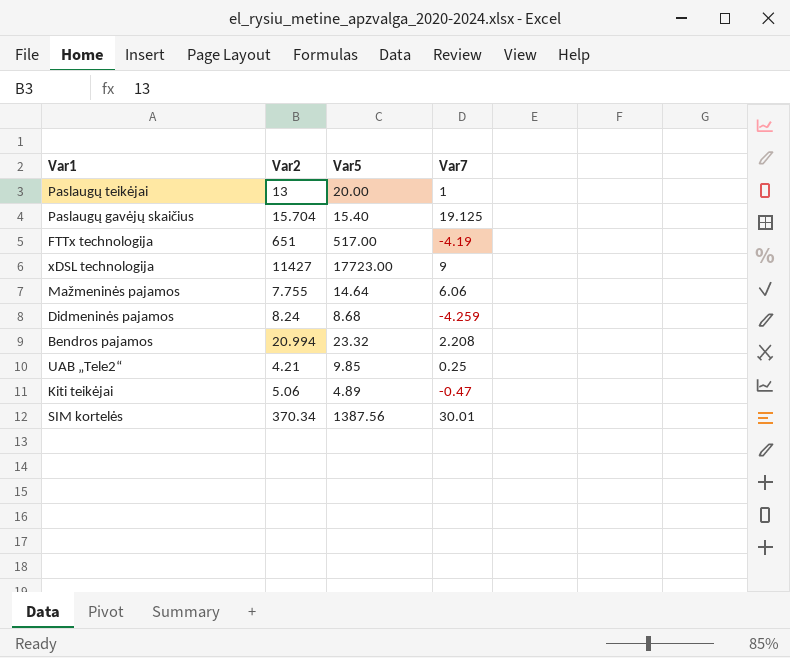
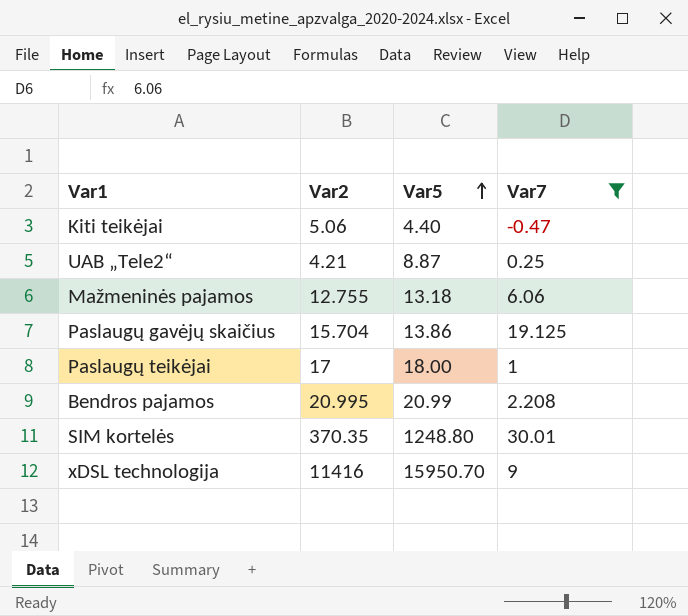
filter: none -> Var7 >= -0.47
row order: none -> Var5 ascending
Kiti teikėjai | Var5: 4.89 -> 4.40
UAB „Tele2“ | Var5: 9.85 -> 8.87
Mažmeninės pajamos | Var2: 7.755 -> 12.755
Mažmeninės pajamos | Var5: 14.64 -> 13.18
Paslaugų gavėjų skaičius | Var5: 15.40 -> 13.86
Paslaugų teikėjai | Var2: 13 -> 17
Paslaugų teikėjai | Var5: 20.00 -> 18.00
Bendros pajamos | Var2: 20.994 -> 20.995
Bendros pajamos | Var5: 23.32 -> 20.99
SIM kortelės | Var2: 370.34 -> 370.35
SIM kortelės | Var5: 1387.56 -> 1248.80
xDSL technologija | Var2: 11427 -> 11416
xDSL technologija | Var5: 17723.00 -> 15950.70

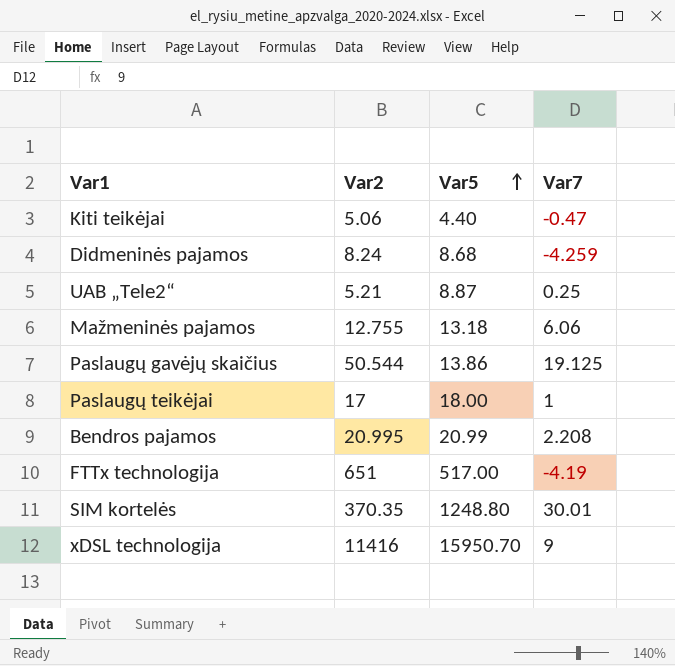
filter: Var7 >= -0.47 -> none
UAB „Tele2“ | Var2: 4.21 -> 5.21
Paslaugų gavėjų skaičius | Var2: 15.704 -> 50.544

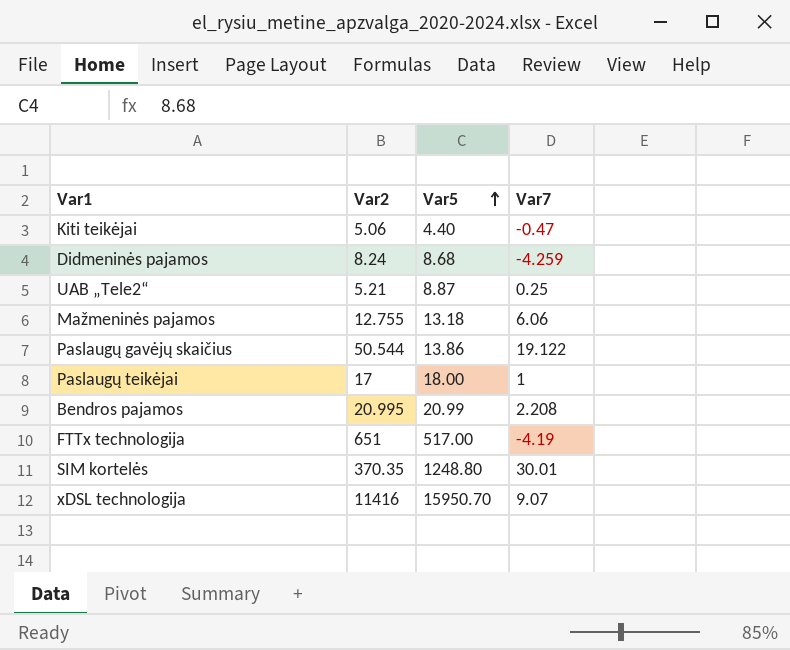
Paslaugų gavėjų skaičius | Var7: 19.125 -> 19.122
xDSL technologija | Var7: 9 -> 9.07

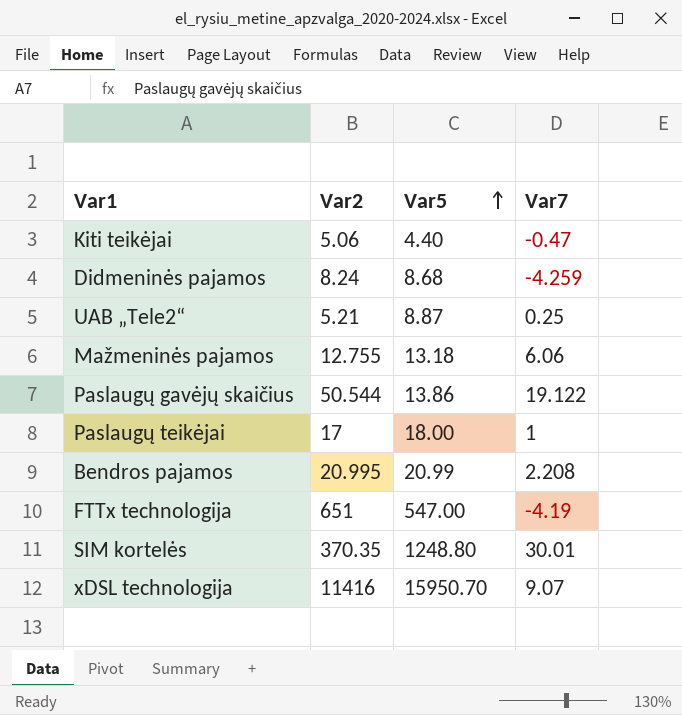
FTTx technologija | Var5: 517.00 -> 547.00

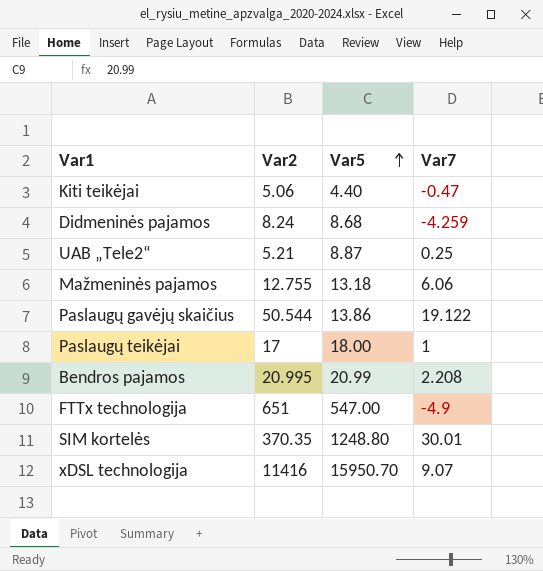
FTTx technologija | Var7: -4.19 -> -4.9

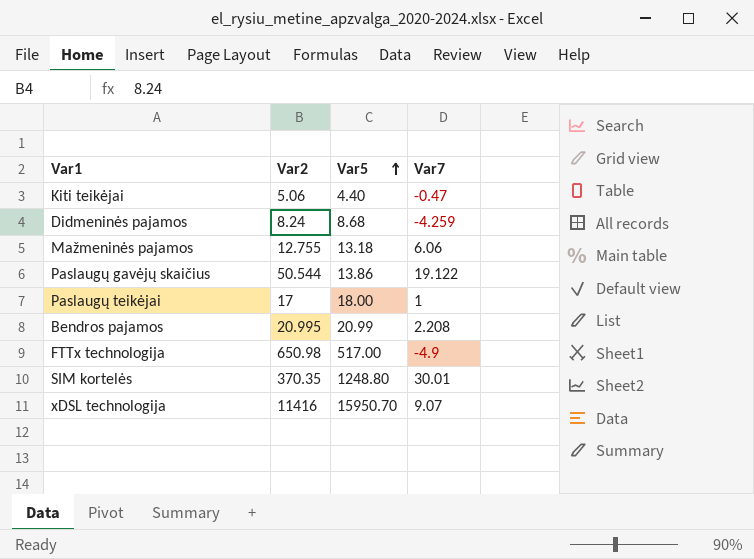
row UAB „Tele2“: 5.21 | 8.87 | 0.25 -> none
FTTx technologija | Var2: 651 -> 650.98
FTTx technologija | Var5: 547.00 -> 517.00

